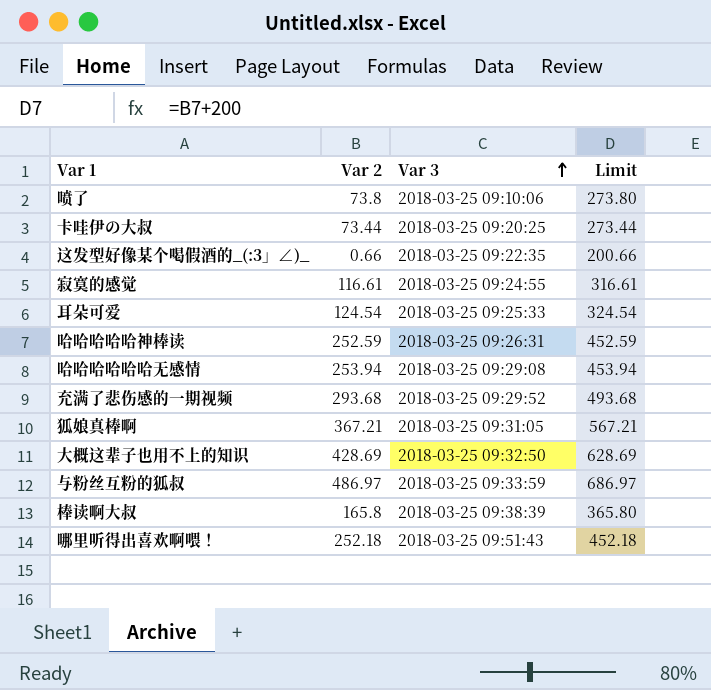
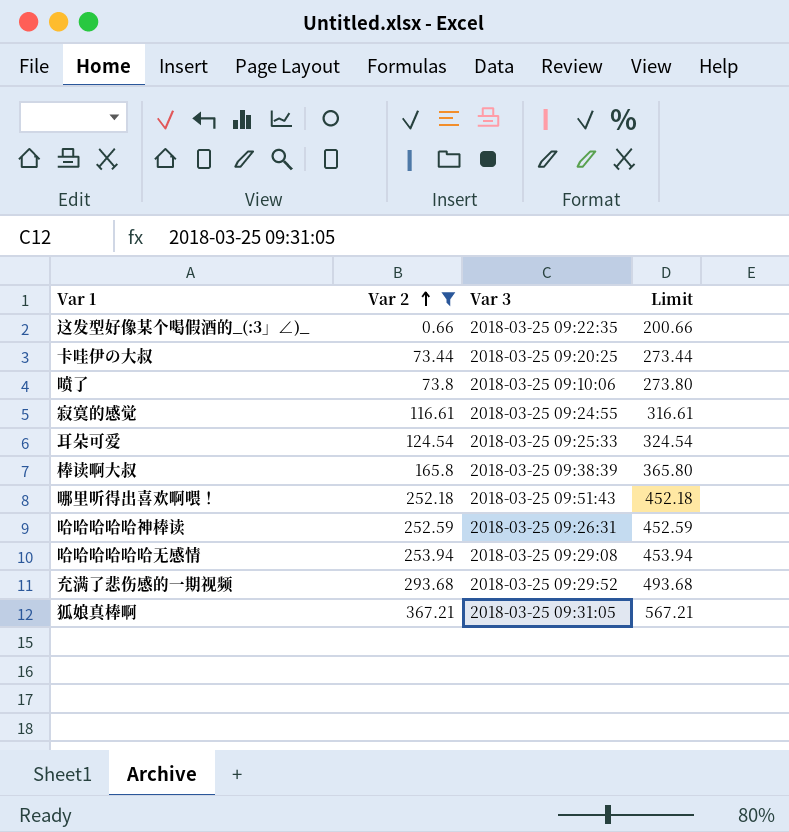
filter: none -> Var 2 <= 367.21
row order: Var 3 ascending -> Var 2 ascending

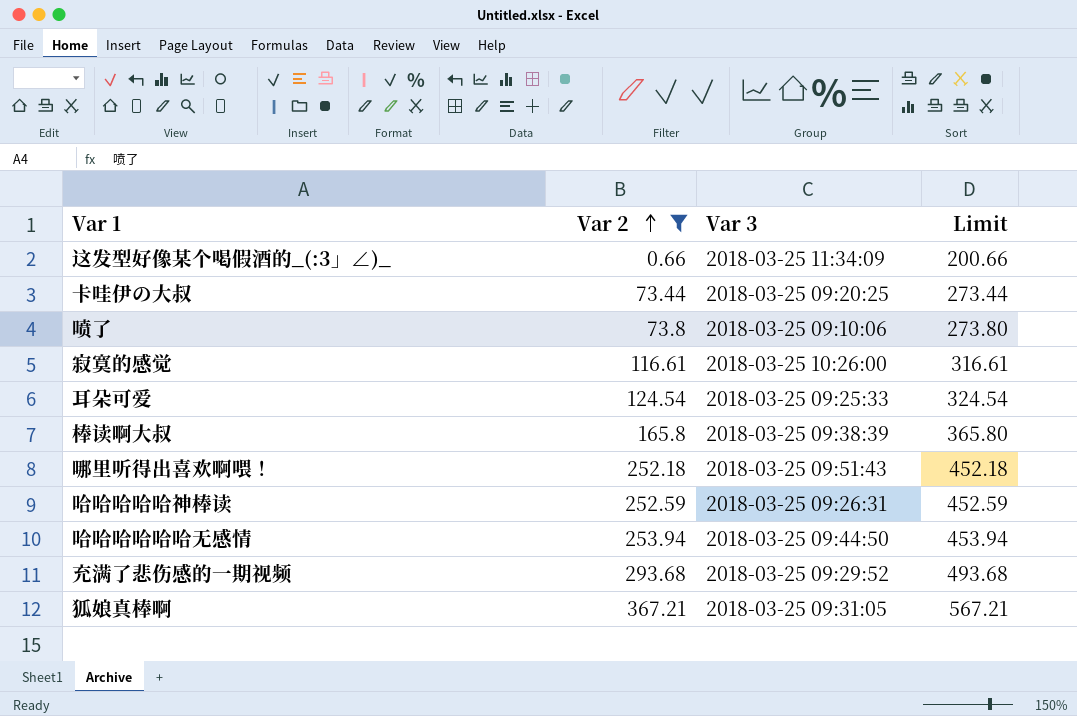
这发型好像某个喝假酒的_(:3」∠)_ | Var 3: 2018-03-25 09:22:35 -> 2018-03-25 11:34:09
寂寞的感觉 | Var 3: 2018-03-25 09:24:55 -> 2018-03-25 10:26:00
哈哈哈哈哈哈无感情 | Var 3: 2018-03-25 09:29:08 -> 2018-03-25 09:44:50

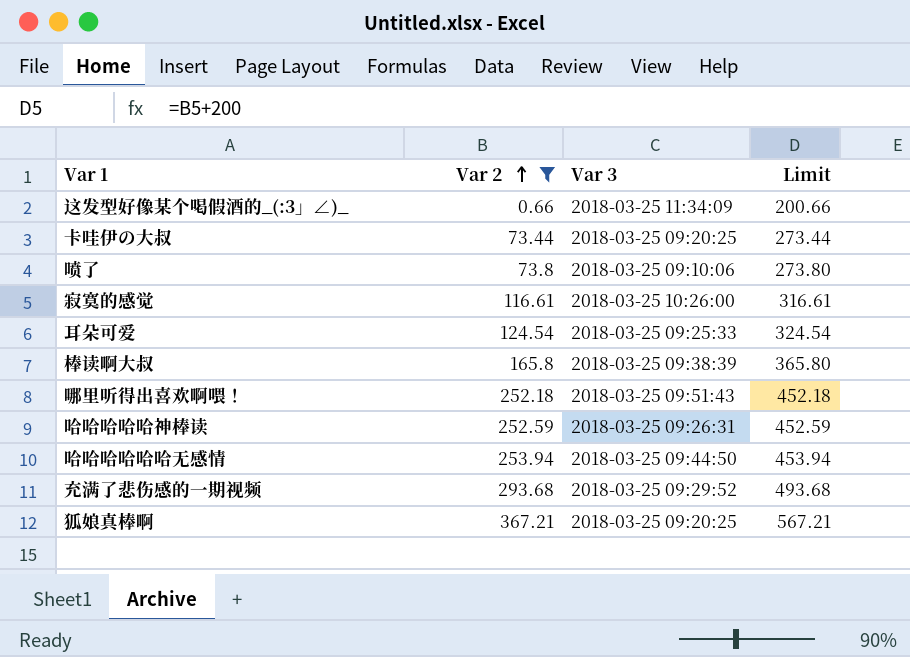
狐娘真棒啊 | Var 3: 2018-03-25 09:31:05 -> 2018-03-25 09:20:25

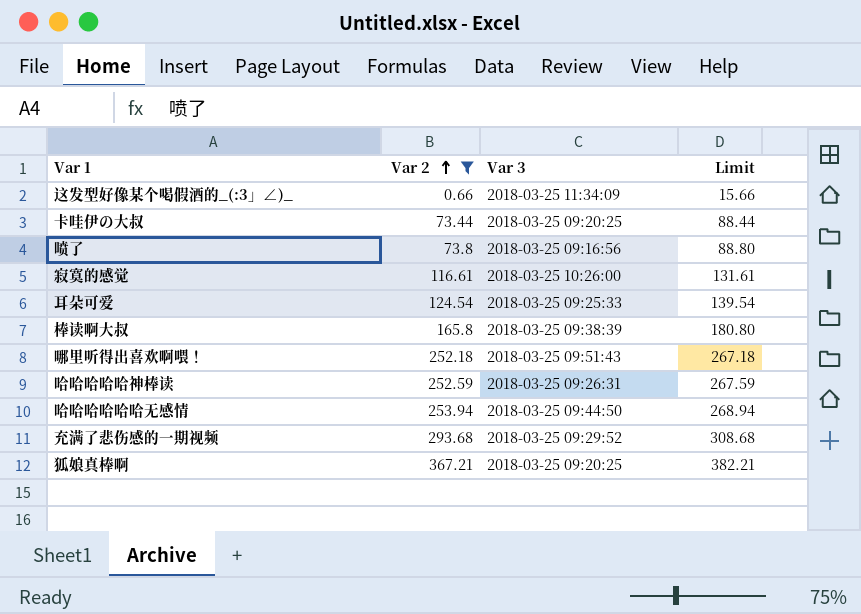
column Limit | formula: [Var 2] + 200 -> [Var 2] + 15
喷了 | Var 3: 2018-03-25 09:10:06 -> 2018-03-25 09:16:56

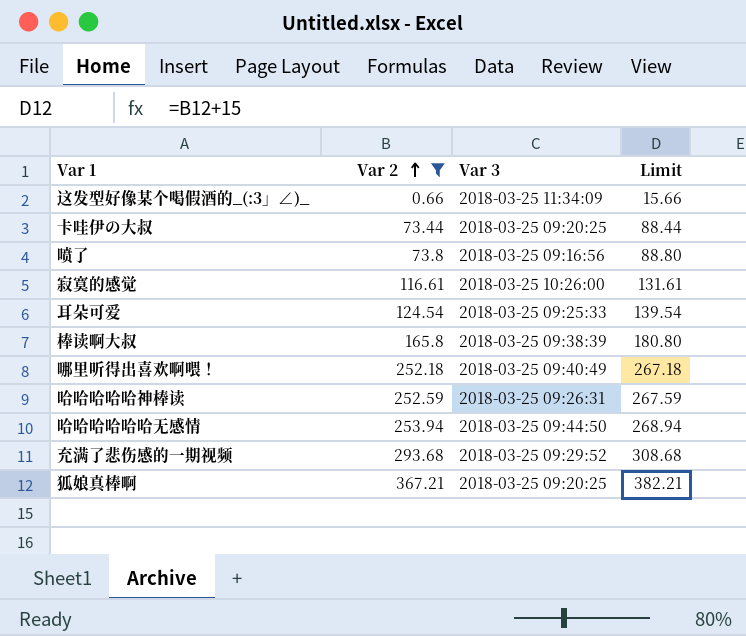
哪里听得出喜欢啊喂！ | Var 3: 2018-03-25 09:51:43 -> 2018-03-25 09:40:49

